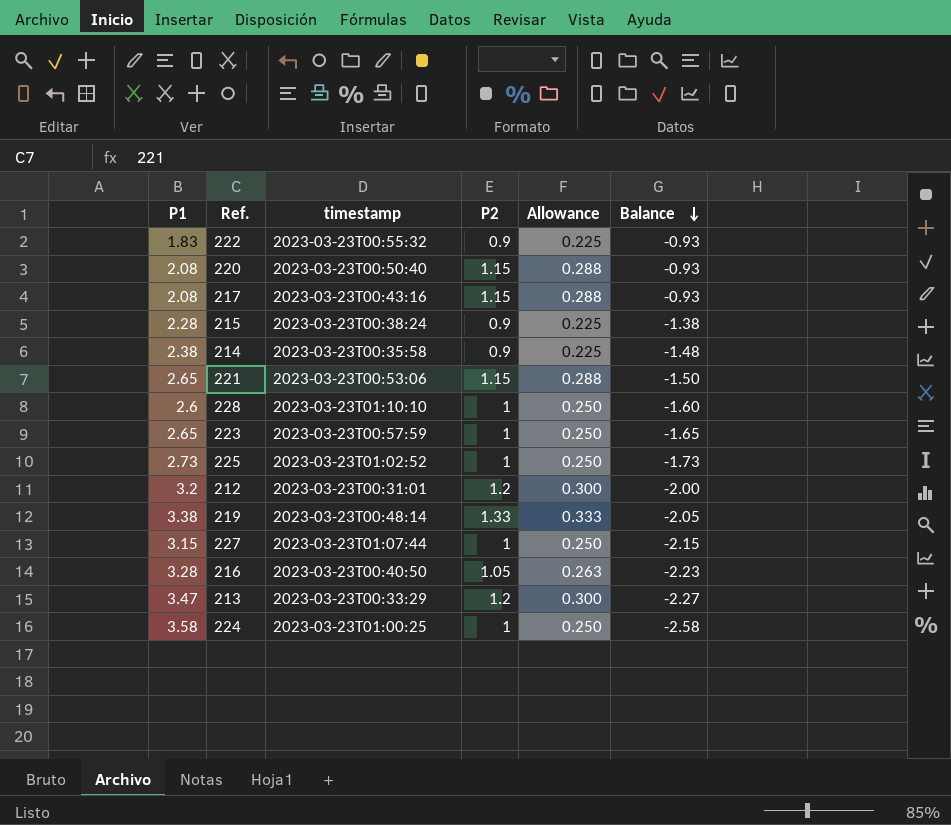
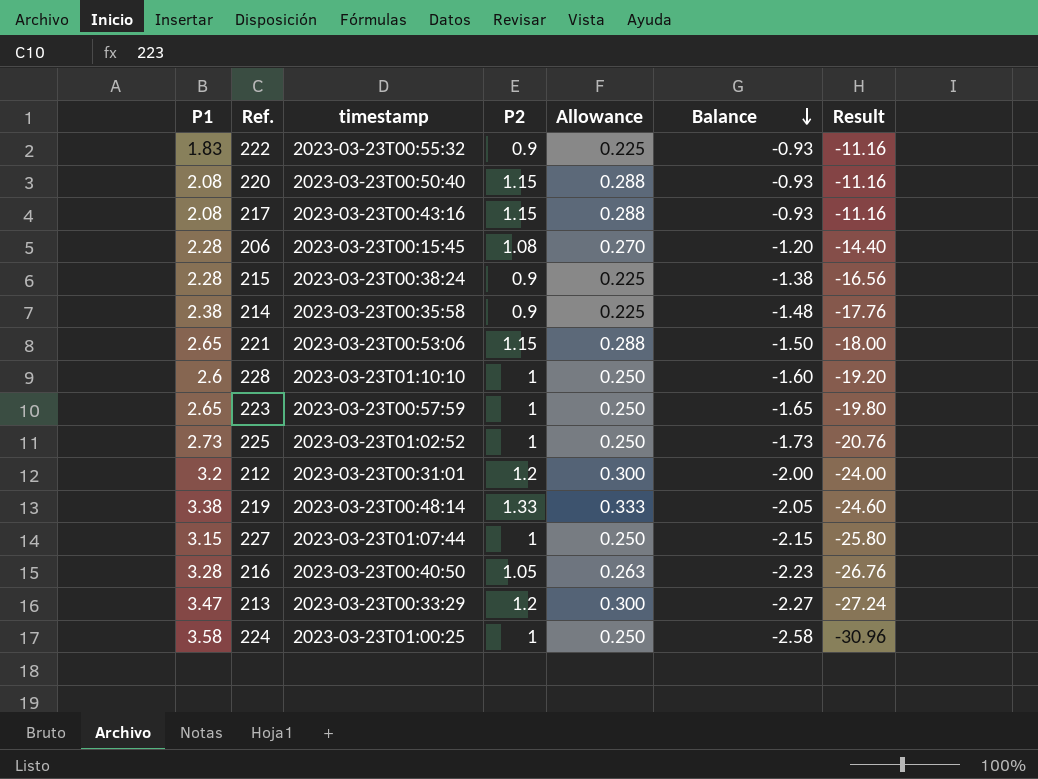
column Result | formula: none -> [Balance] * 12
row 206: none -> 2.28 | 2023-03-23T00:15:45 | 1.08 | 0.270 | -1.20 | -14.40

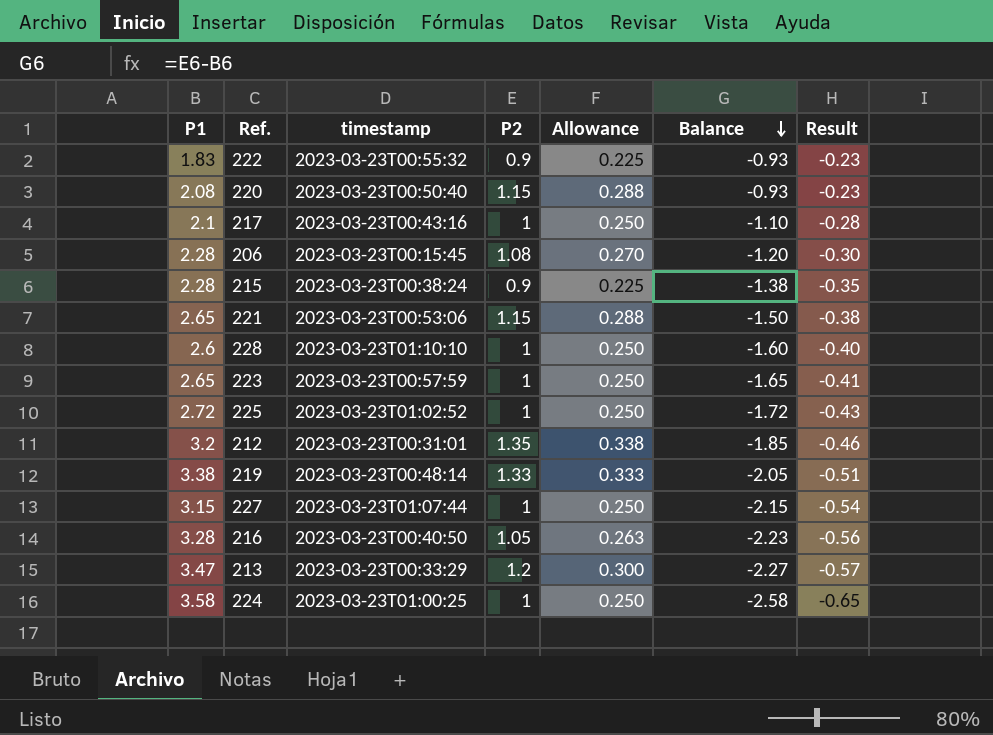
column Result | formula: [Balance] * 12 -> [Balance] * 0.25
row 214: 2.38 | 2023-03-23T00:35:58 | 0.9 | 0.225 | -1.48 | -17.76 -> none
217 | P1: 2.08 -> 2.1
217 | P2: 1.15 -> 1
217 | Allowance: 0.288 -> 0.250
217 | Balance: -0.93 -> -1.10
225 | P1: 2.73 -> 2.72
225 | Balance: -1.73 -> -1.72
212 | P2: 1.2 -> 1.35
212 | Allowance: 0.300 -> 0.338
212 | Balance: -2.00 -> -1.85

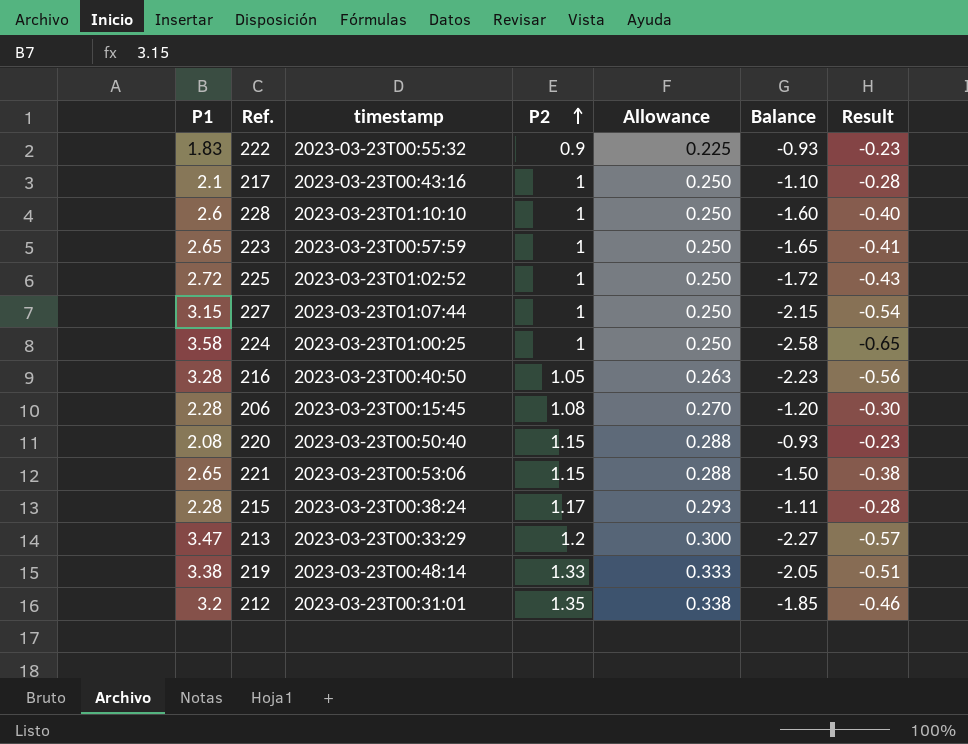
row order: Balance descending -> P2 ascending
215 | P2: 0.9 -> 1.17
215 | Allowance: 0.225 -> 0.293
215 | Balance: -1.38 -> -1.11
215 | Result: -0.35 -> -0.28

